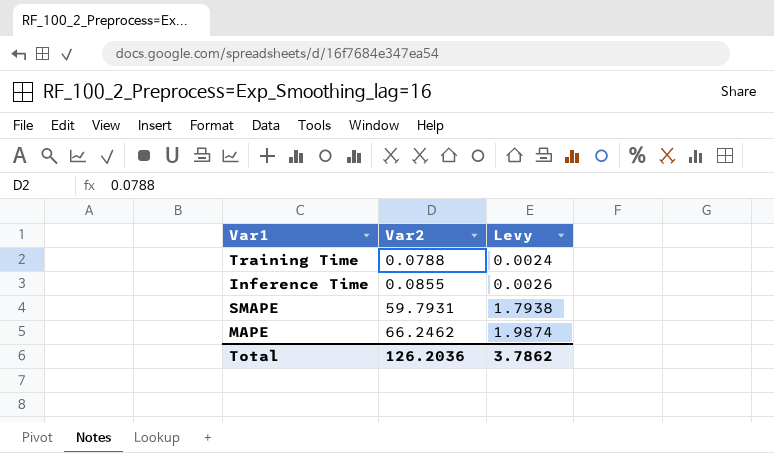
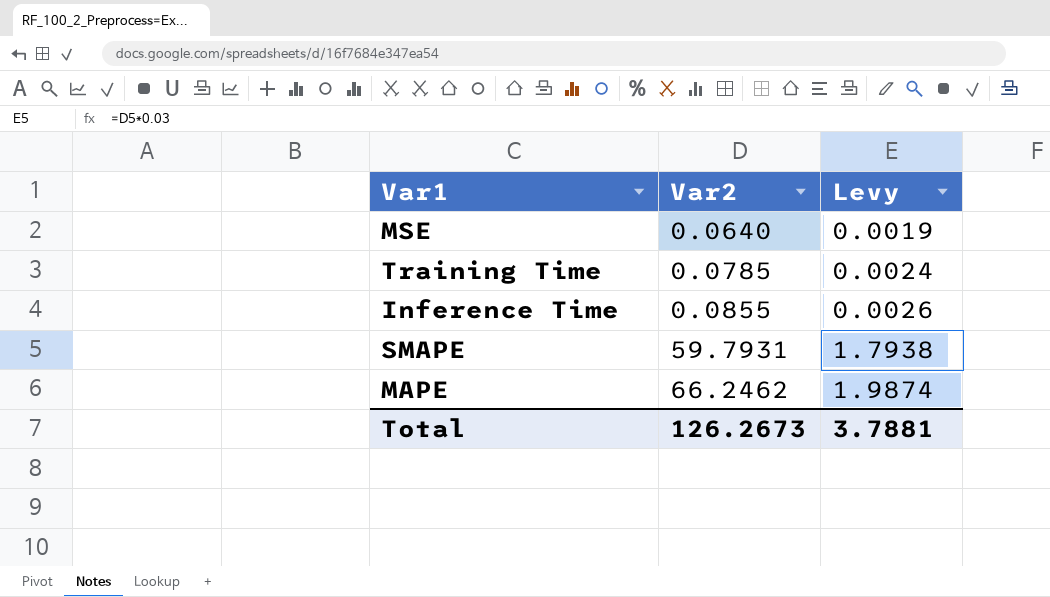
row MSE: none -> 0.0640 | 0.0019
Training Time | Var2: 0.0788 -> 0.0785
Total | Var2: 126.2036 -> 126.2673
Total | Levy: 3.7862 -> 3.7881

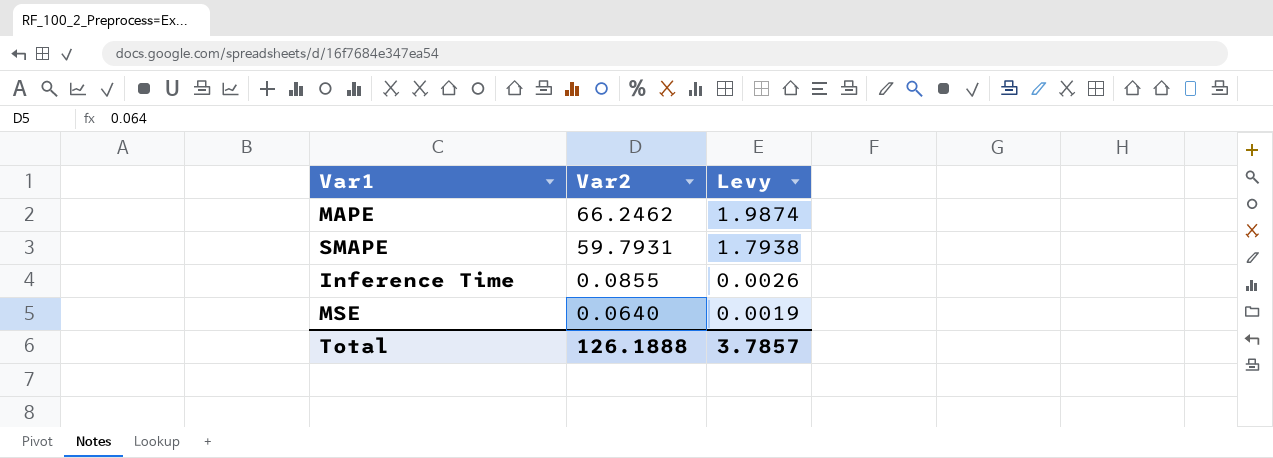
row order: Var2 ascending -> Var2 descending
row Training Time: 0.0785 | 0.0024 -> none
Total | Var2: 126.2673 -> 126.1888
Total | Levy: 3.7881 -> 3.7857

